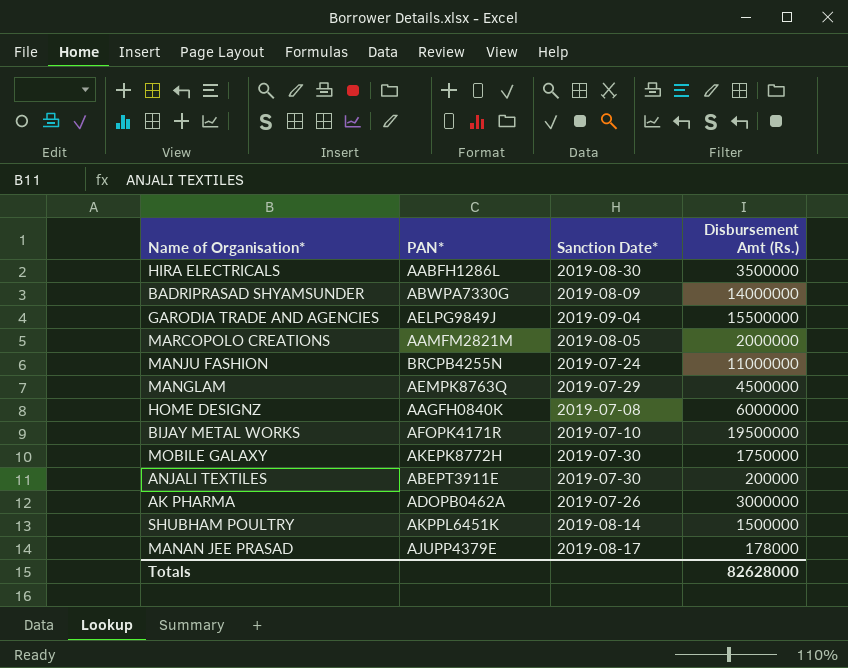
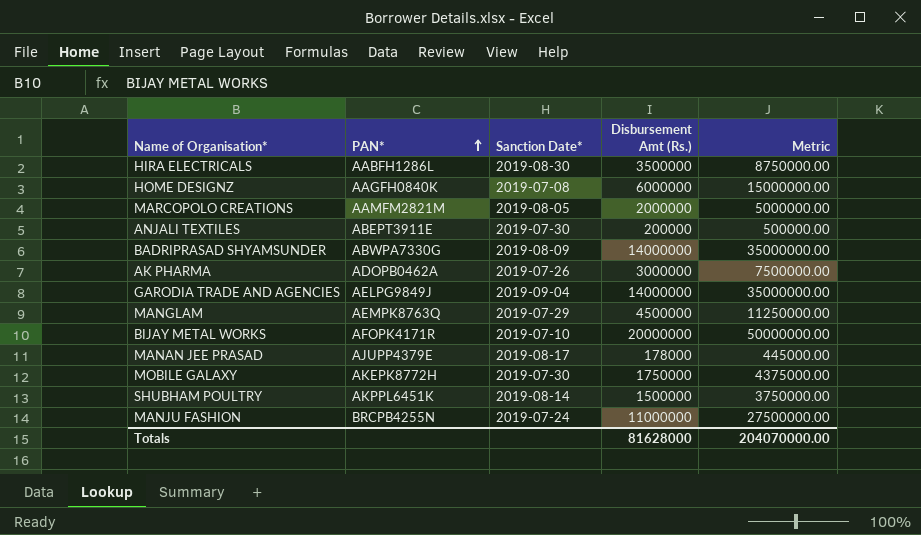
row order: none -> PAN* ascending
column Metric | formula: none -> [Disbursement Amt (Rs.)] * 2.5
GARODIA TRADE AND AGENCIES | Disbursement Amt (Rs.): 15500000 -> 14000000
BIJAY METAL WORKS | Disbursement Amt (Rs.): 19500000 -> 20000000
Totals | Disbursement Amt (Rs.): 82628000 -> 81628000

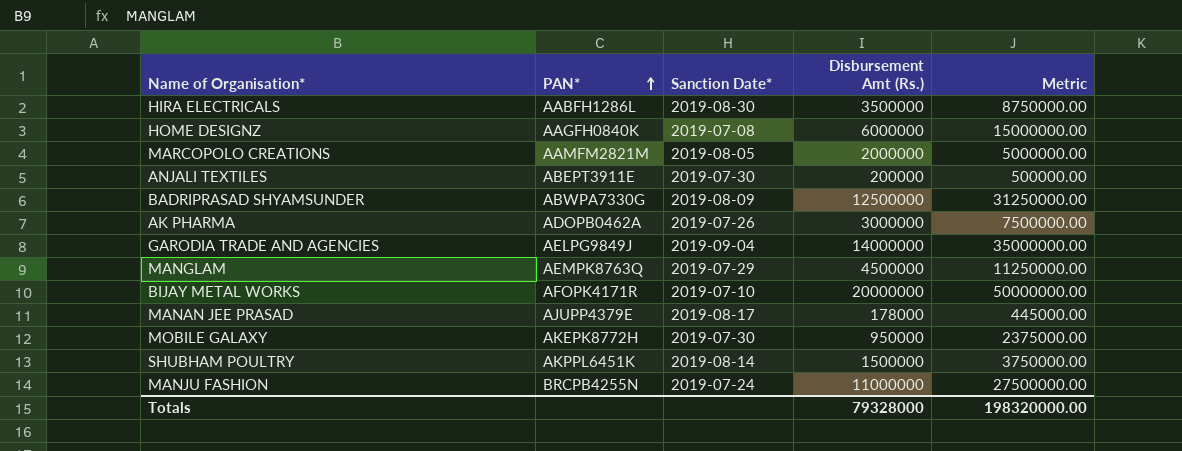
BADRIPRASAD SHYAMSUNDER | Disbursement Amt (Rs.): 14000000 -> 12500000
BADRIPRASAD SHYAMSUNDER | Metric: 35000000.00 -> 31250000.00
MOBILE GALAXY | Disbursement Amt (Rs.): 1750000 -> 950000
MOBILE GALAXY | Metric: 4375000.00 -> 2375000.00
Totals | Disbursement Amt (Rs.): 81628000 -> 79328000
Totals | Metric: 204070000.00 -> 198320000.00

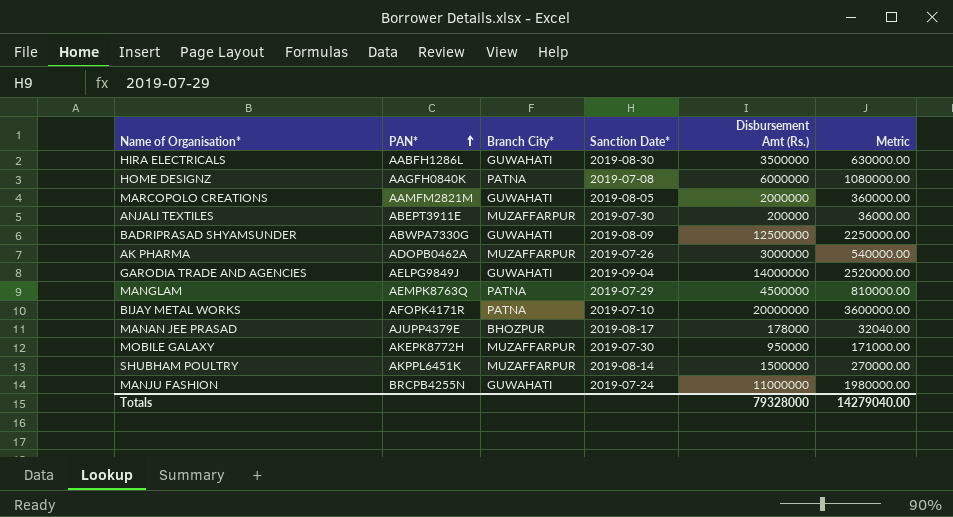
column Branch City* | position: none -> 3
column Metric | formula: [Disbursement Amt (Rs.)] * 2.5 -> [Disbursement Amt (Rs.)] * 0.18
Totals | Metric: 198320000.00 -> 14279040.00

